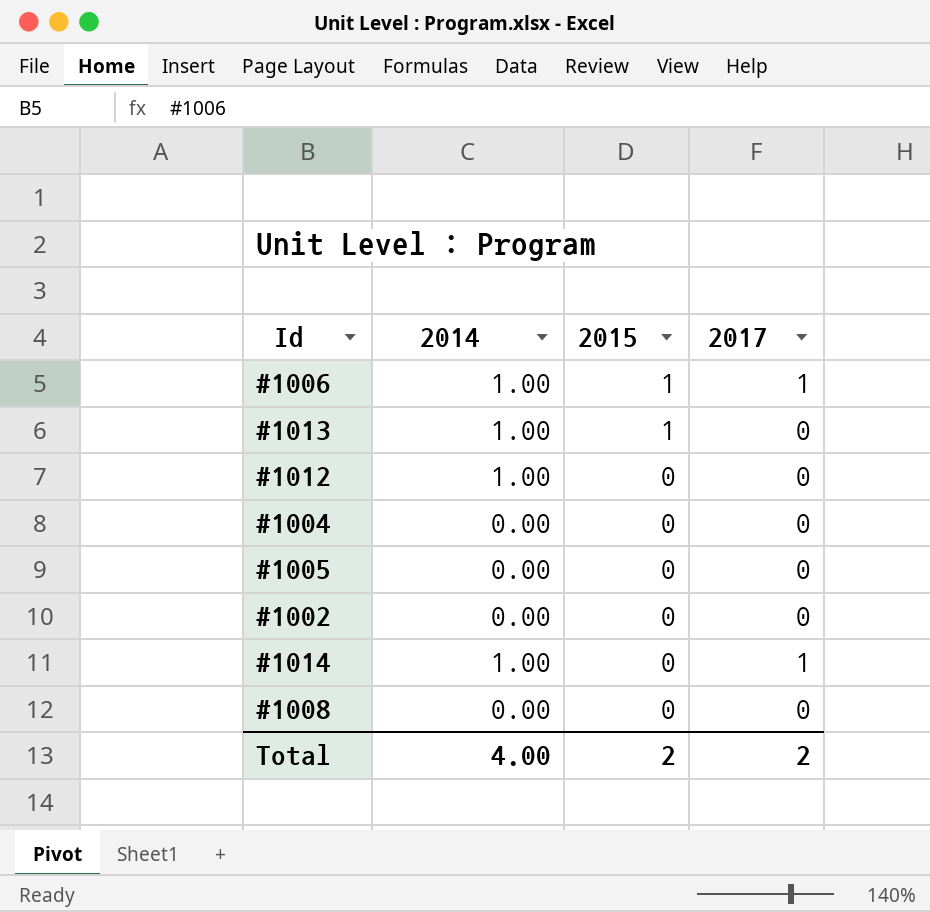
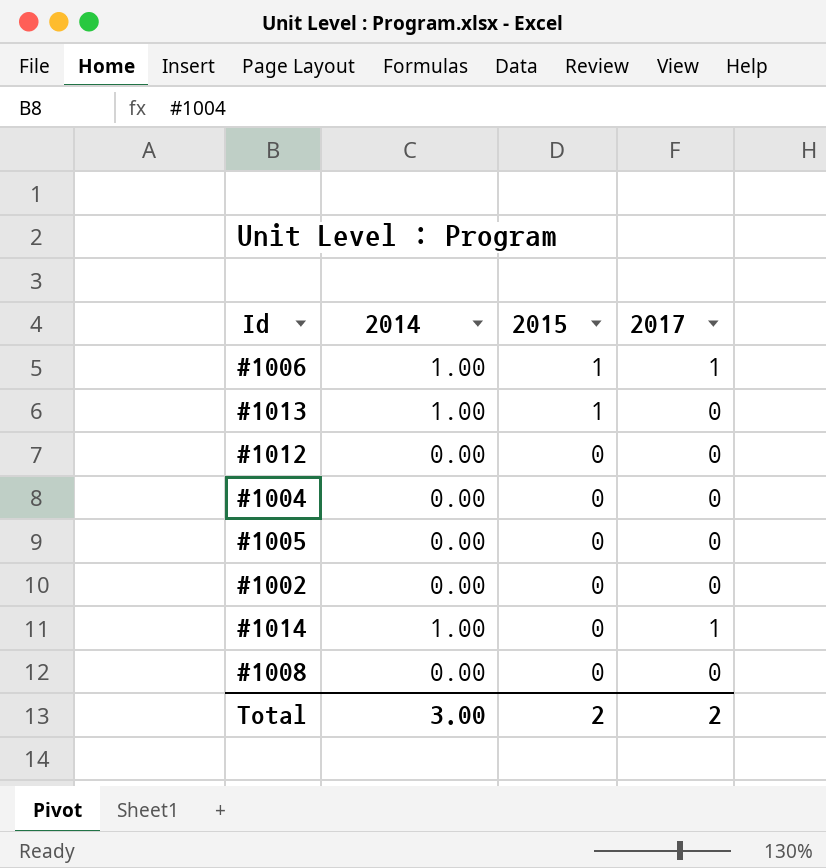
#1012 | 2014: 1.00 -> 0.00
Total | 2014: 4.00 -> 3.00

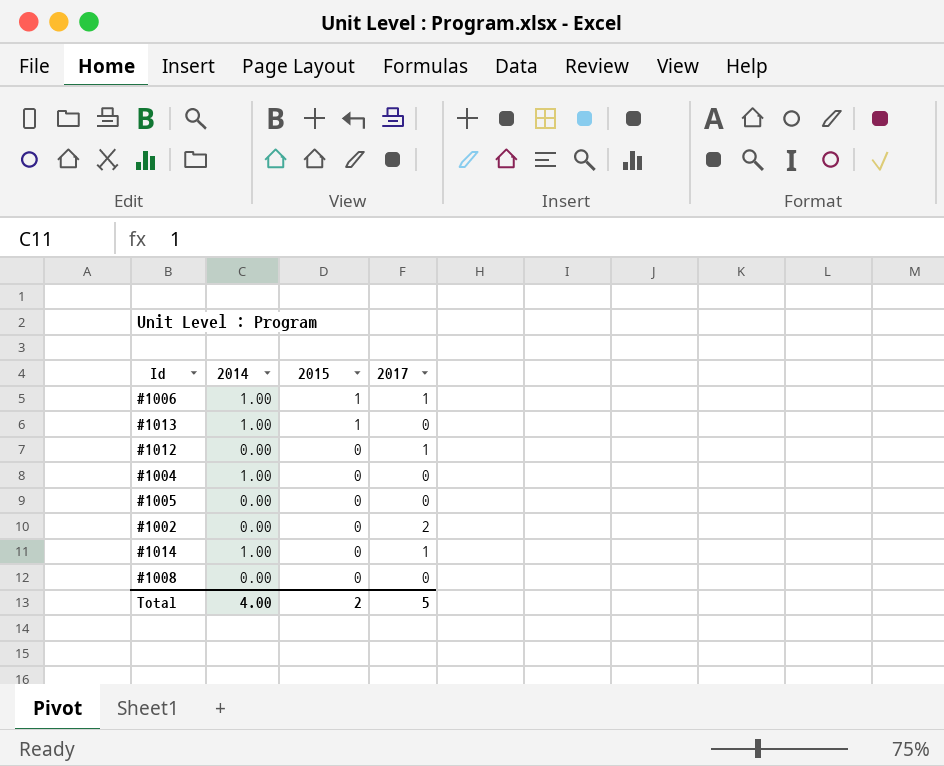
#1012 | 2017: 0 -> 1
#1004 | 2014: 0.00 -> 1.00
#1002 | 2017: 0 -> 2
Total | 2014: 3.00 -> 4.00
Total | 2017: 2 -> 5

